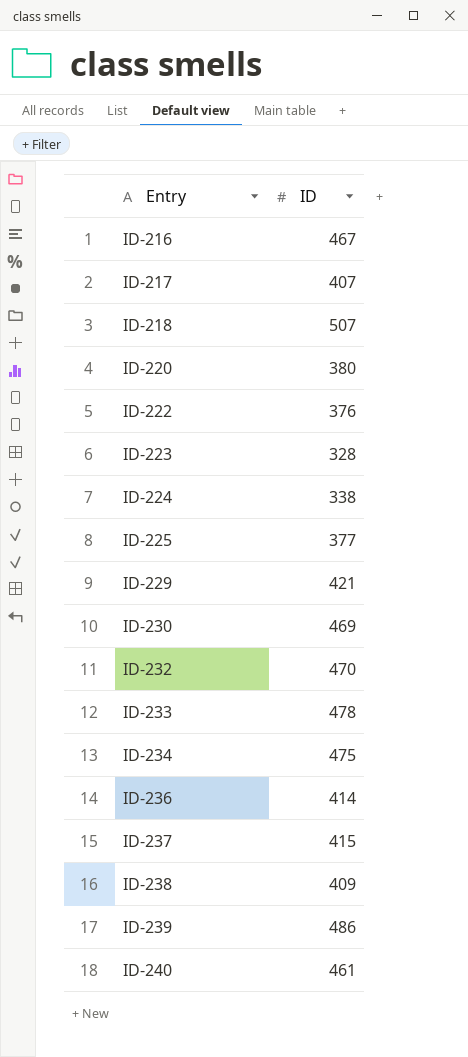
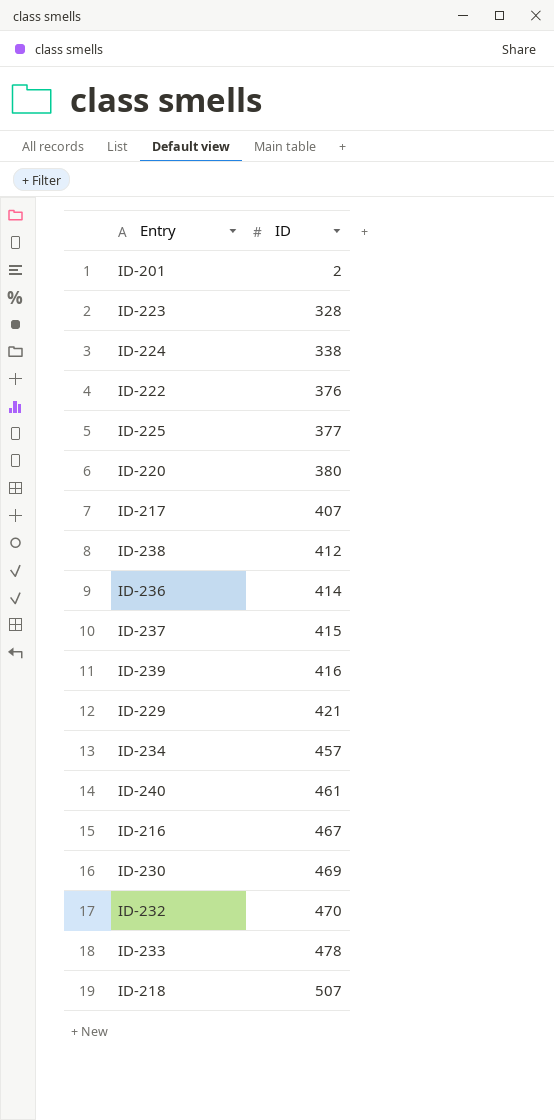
row order: Entry ascending -> ID ascending
row ID-201: none -> 2
ID-238 | ID: 409 -> 412
ID-239 | ID: 486 -> 416
ID-234 | ID: 475 -> 457

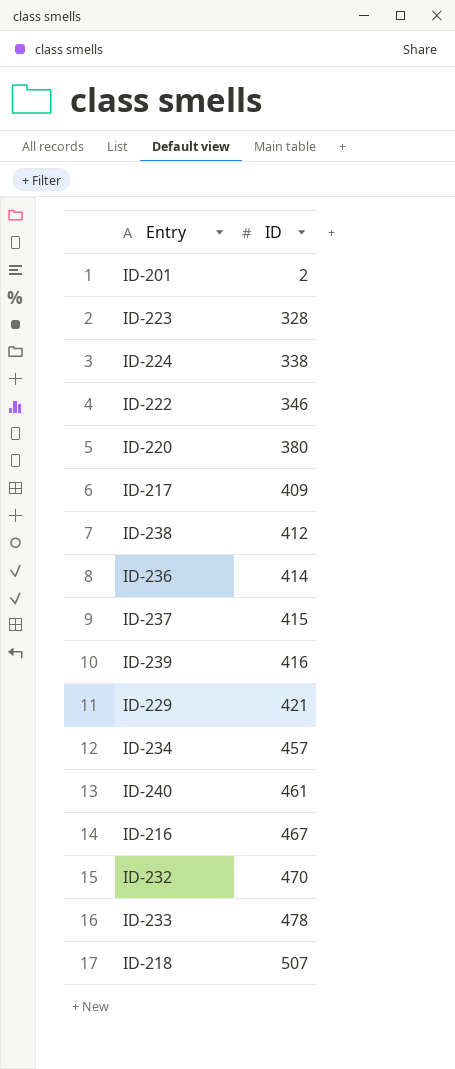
row ID-225: 377 -> none
row ID-230: 469 -> none
ID-222 | ID: 376 -> 346
ID-217 | ID: 407 -> 409

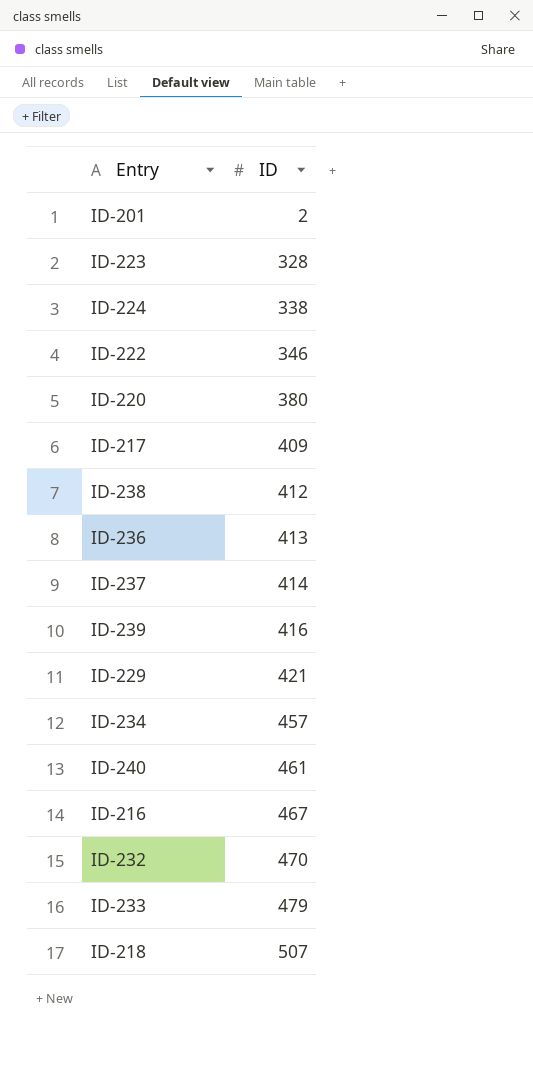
ID-236 | ID: 414 -> 413
ID-237 | ID: 415 -> 414
ID-233 | ID: 478 -> 479

